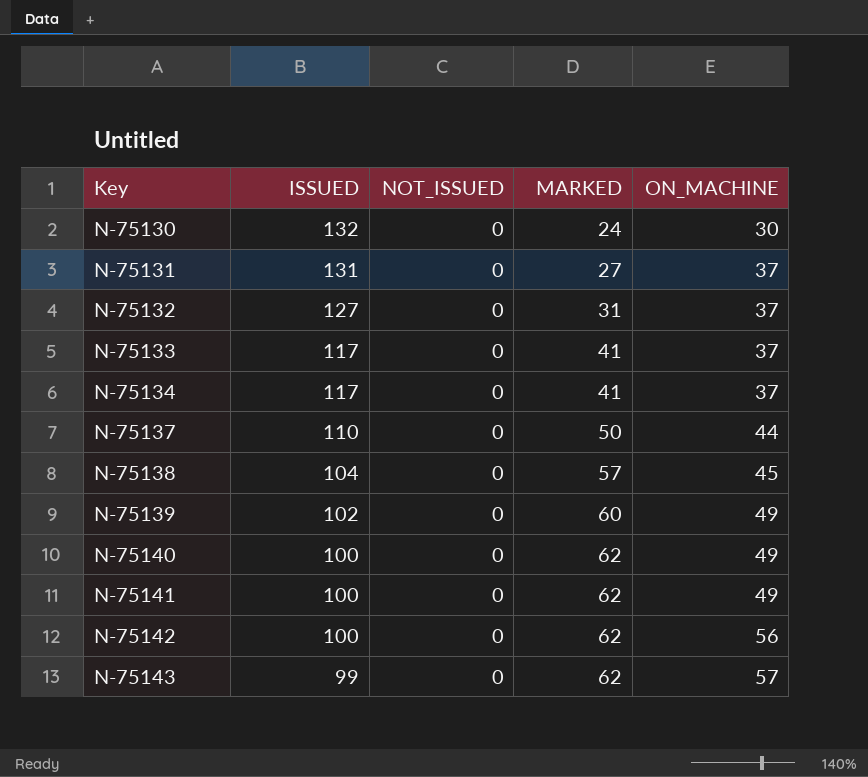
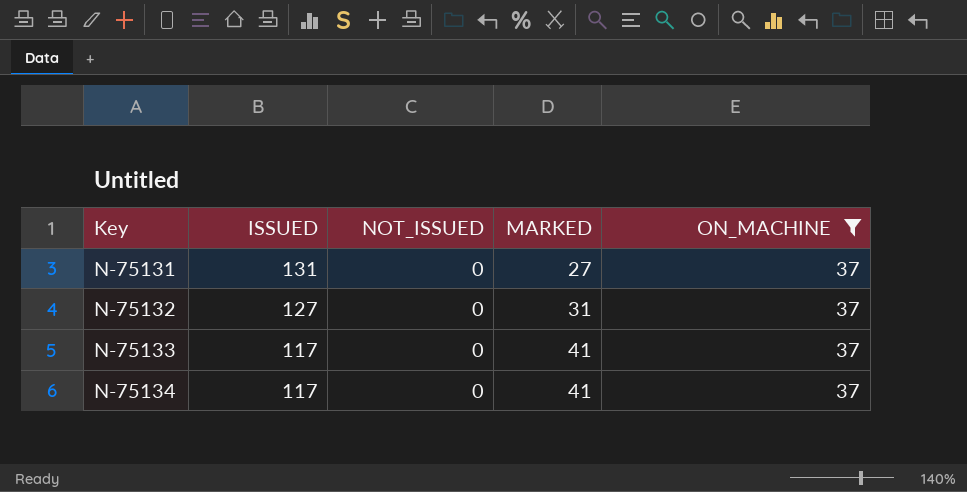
filter: none -> ON_MACHINE = 37

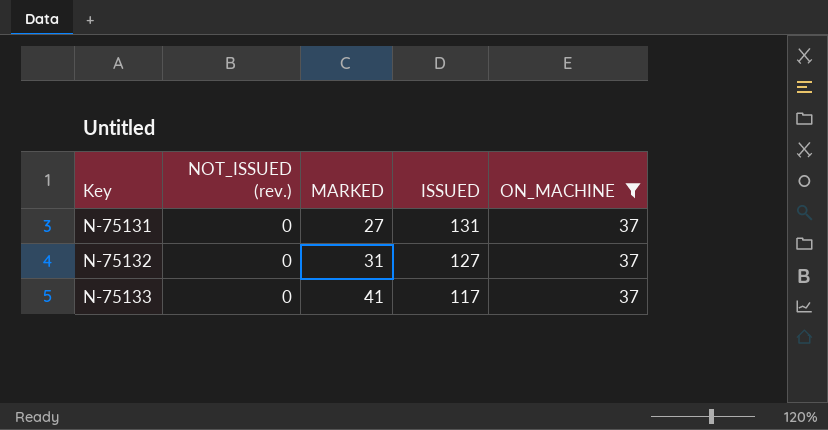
column name: NOT_ISSUED -> NOT_ISSUED (rev.)
column ISSUED | position: 2 -> 4
row N-75134: 117 | 0 | 41 | 37 -> none

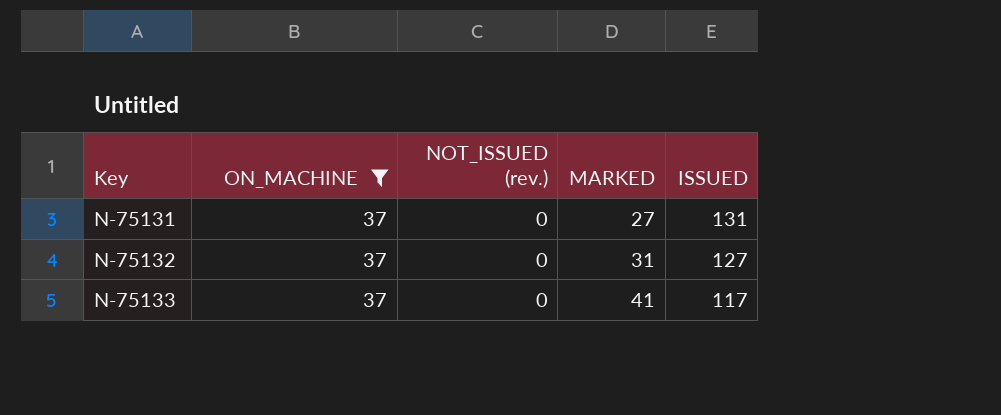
column ON_MACHINE | position: 5 -> 2

